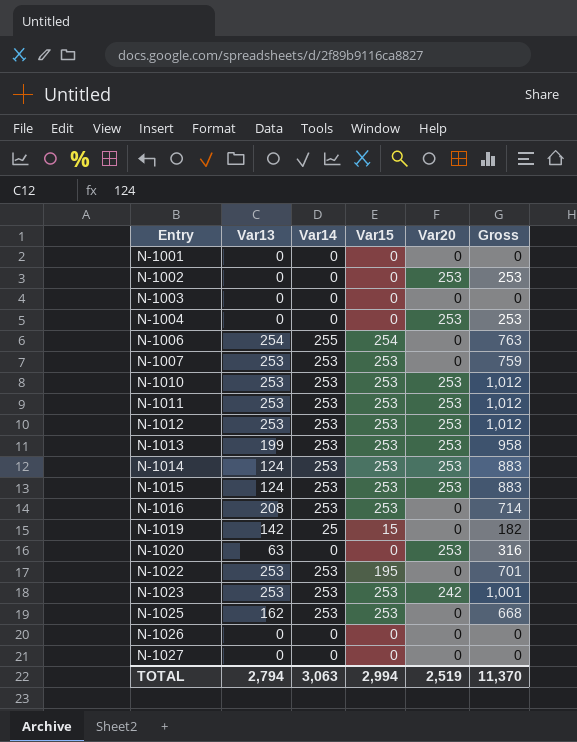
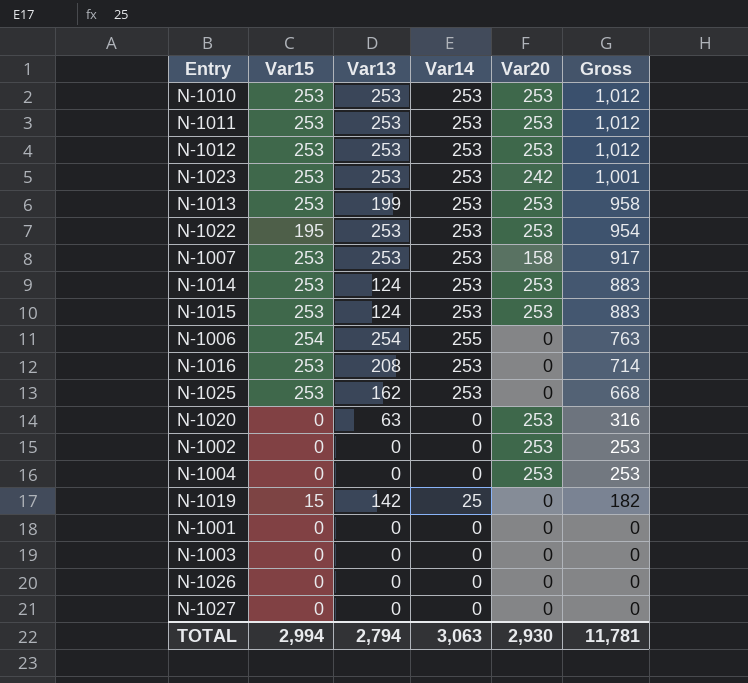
row order: Entry ascending -> Gross descending
column Var15 | position: 4 -> 2
N-1022 | Var20: 0 -> 253
N-1022 | Gross: 701 -> 954
N-1007 | Var20: 0 -> 158
N-1007 | Gross: 759 -> 917
TOTAL | Var20: 2,519 -> 2,930
TOTAL | Gross: 11,370 -> 11,781

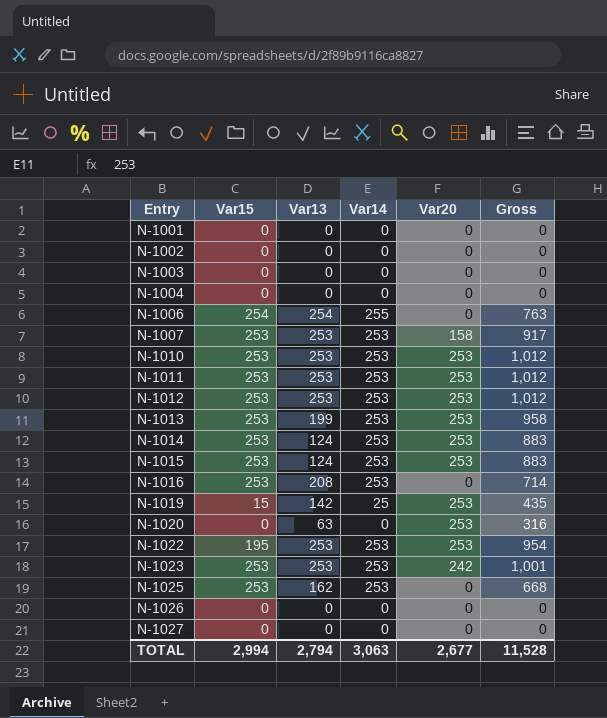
row order: Gross descending -> Entry ascending
N-1002 | Var20: 253 -> 0
N-1002 | Gross: 253 -> 0
N-1004 | Var20: 253 -> 0
N-1004 | Gross: 253 -> 0
N-1019 | Var20: 0 -> 253
N-1019 | Gross: 182 -> 435
TOTAL | Var20: 2,930 -> 2,677
TOTAL | Gross: 11,781 -> 11,528

